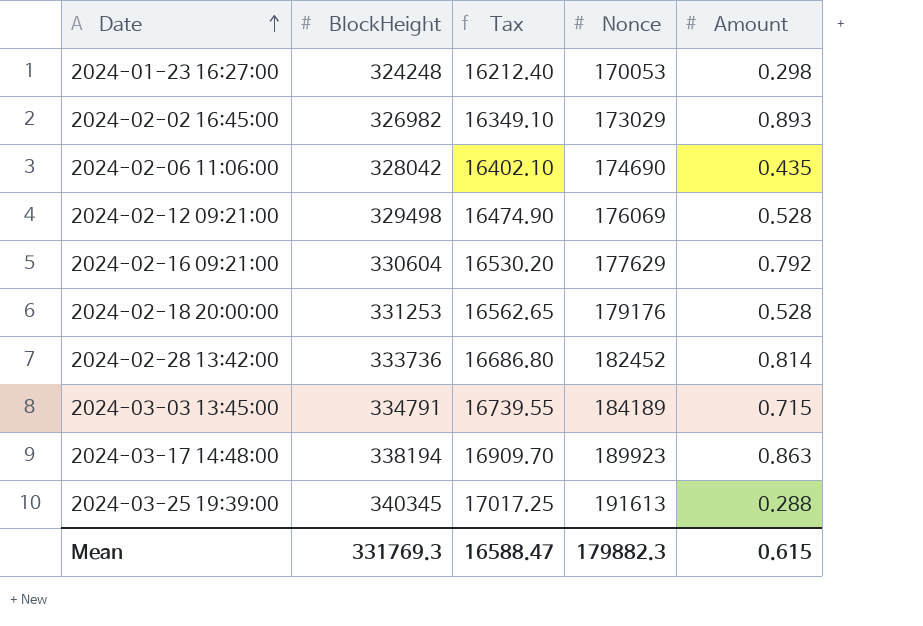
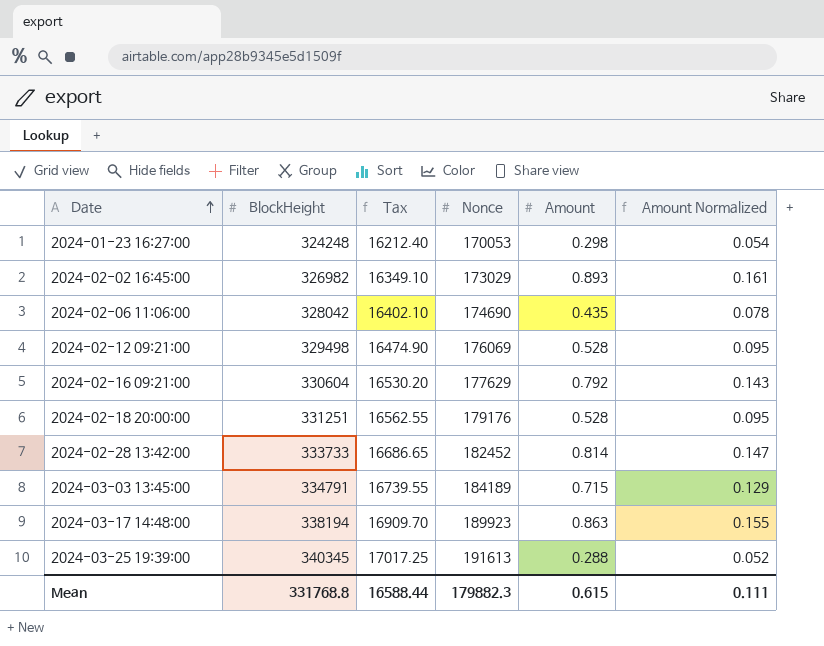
column Amount Normalized | formula: none -> [Amount] * 0.18
2024-02-18 20:00:00 | BlockHeight: 331253 -> 331251
2024-02-18 20:00:00 | Tax: 16562.65 -> 16562.55
2024-02-28 13:42:00 | BlockHeight: 333736 -> 333733
2024-02-28 13:42:00 | Tax: 16686.80 -> 16686.65
Mean | BlockHeight: 331769.3 -> 331768.8
Mean | Tax: 16588.47 -> 16588.44

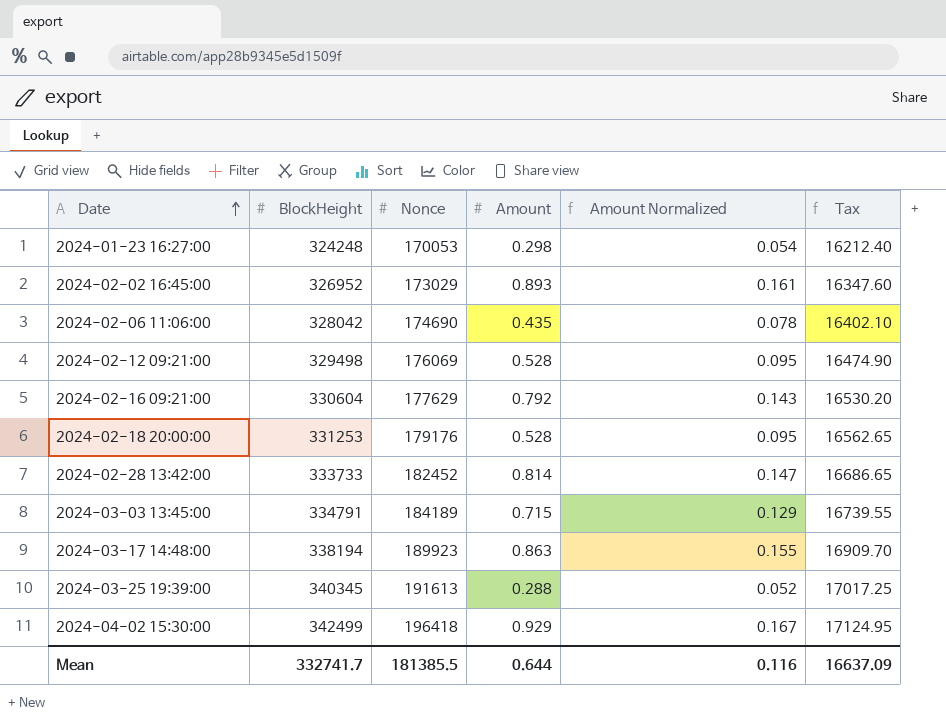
column Tax | position: 3 -> 6
2024-02-02 16:45:00 | BlockHeight: 326982 -> 326952
2024-02-02 16:45:00 | Tax: 16349.10 -> 16347.60
2024-02-18 20:00:00 | BlockHeight: 331251 -> 331253
2024-02-18 20:00:00 | Tax: 16562.55 -> 16562.65
row 2024-04-02 15:30:00: none -> 342499 | 196418 | 0.929 | 0.167 | 17124.95
Mean | BlockHeight: 331768.8 -> 332741.7
Mean | Nonce: 179882.3 -> 181385.5
Mean | Amount: 0.615 -> 0.644
Mean | Amount Normalized: 0.111 -> 0.116
Mean | Tax: 16588.44 -> 16637.09

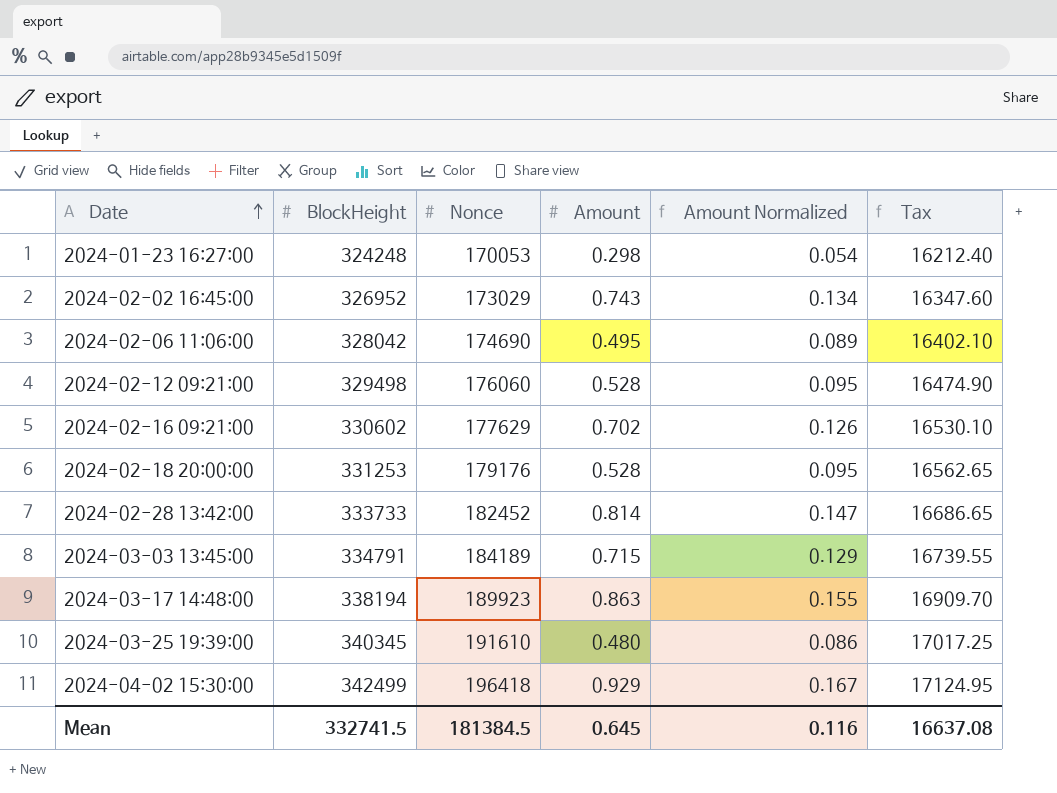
2024-02-02 16:45:00 | Amount: 0.893 -> 0.743
2024-02-02 16:45:00 | Amount Normalized: 0.161 -> 0.134
2024-02-06 11:06:00 | Amount: 0.435 -> 0.495
2024-02-06 11:06:00 | Amount Normalized: 0.078 -> 0.089
2024-02-12 09:21:00 | Nonce: 176069 -> 176060
2024-02-16 09:21:00 | BlockHeight: 330604 -> 330602
2024-02-16 09:21:00 | Amount: 0.792 -> 0.702
2024-02-16 09:21:00 | Amount Normalized: 0.143 -> 0.126
2024-02-16 09:21:00 | Tax: 16530.20 -> 16530.10
2024-03-25 19:39:00 | Nonce: 191613 -> 191610
2024-03-25 19:39:00 | Amount: 0.288 -> 0.480
2024-03-25 19:39:00 | Amount Normalized: 0.052 -> 0.086
Mean | BlockHeight: 332741.7 -> 332741.5
Mean | Nonce: 181385.5 -> 181384.5
Mean | Amount: 0.644 -> 0.645
Mean | Tax: 16637.09 -> 16637.08

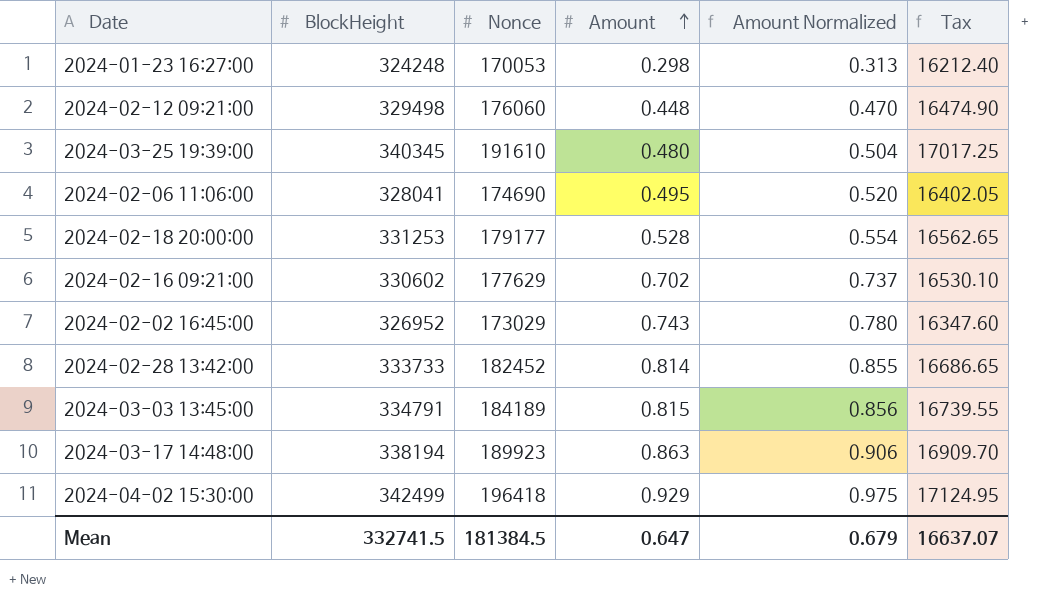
row order: Date ascending -> Amount ascending
column Amount Normalized | formula: [Amount] * 0.18 -> [Amount] * 1.05
2024-02-12 09:21:00 | Amount: 0.528 -> 0.448
2024-02-06 11:06:00 | BlockHeight: 328042 -> 328041
2024-02-06 11:06:00 | Tax: 16402.10 -> 16402.05
2024-02-18 20:00:00 | Nonce: 179176 -> 179177
2024-03-03 13:45:00 | Amount: 0.715 -> 0.815
Mean | Amount: 0.645 -> 0.647
Mean | Amount Normalized: 0.116 -> 0.679
Mean | Tax: 16637.08 -> 16637.07

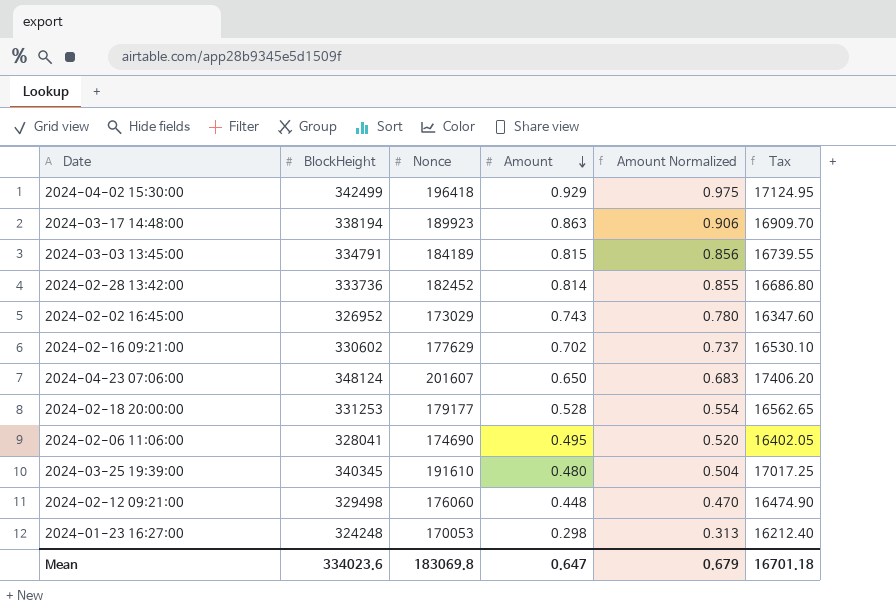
row order: Amount ascending -> Amount descending
2024-02-28 13:42:00 | BlockHeight: 333733 -> 333736
2024-02-28 13:42:00 | Tax: 16686.65 -> 16686.80
row 2024-04-23 07:06:00: none -> 348124 | 201607 | 0.650 | 0.683 | 17406.20
Mean | BlockHeight: 332741.5 -> 334023.6
Mean | Nonce: 181384.5 -> 183069.8
Mean | Tax: 16637.07 -> 16701.18

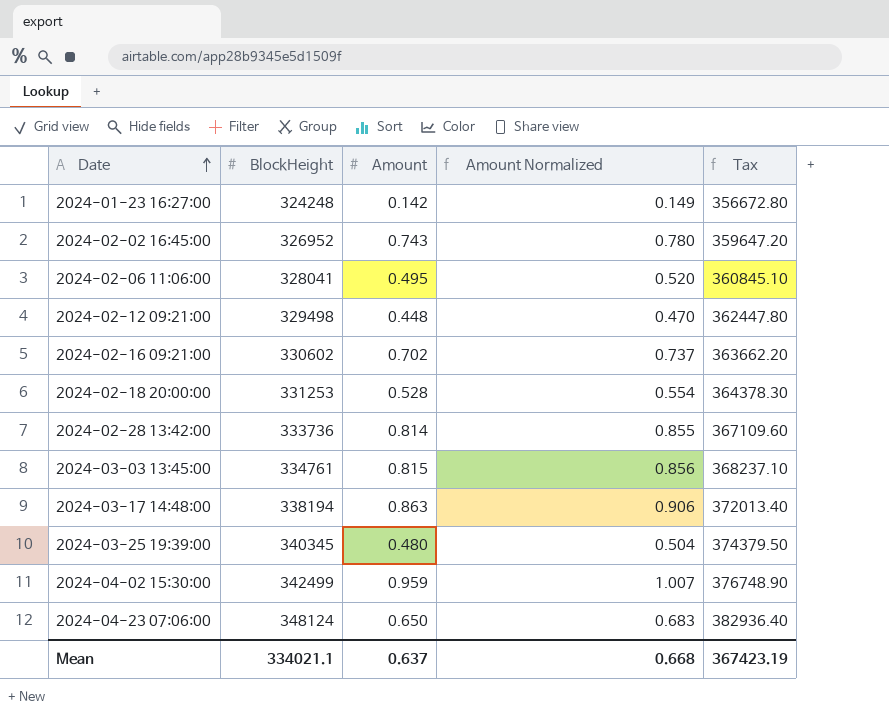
row order: Amount descending -> Date ascending
column Nonce | position: 3 -> none
column Tax | formula: [BlockHeight] * 0.05 -> [BlockHeight] * 1.1
2024-01-23 16:27:00 | Amount: 0.298 -> 0.142
2024-01-23 16:27:00 | Amount Normalized: 0.313 -> 0.149
2024-03-03 13:45:00 | BlockHeight: 334791 -> 334761
2024-04-02 15:30:00 | Amount: 0.929 -> 0.959
2024-04-02 15:30:00 | Amount Normalized: 0.975 -> 1.007
Mean | BlockHeight: 334023.6 -> 334021.1
Mean | Amount: 0.647 -> 0.637
Mean | Amount Normalized: 0.679 -> 0.668
Mean | Tax: 16701.18 -> 367423.19

